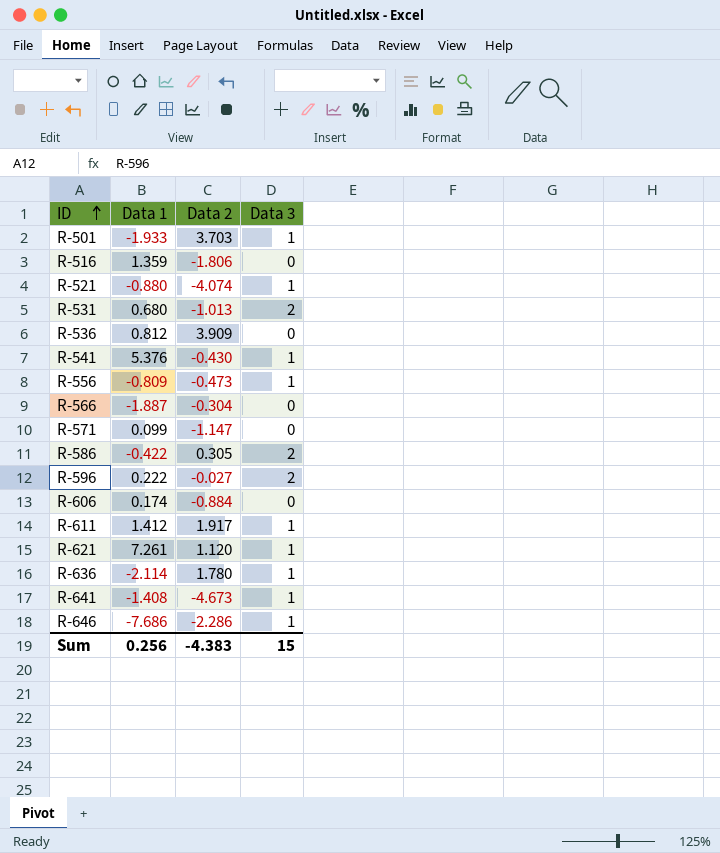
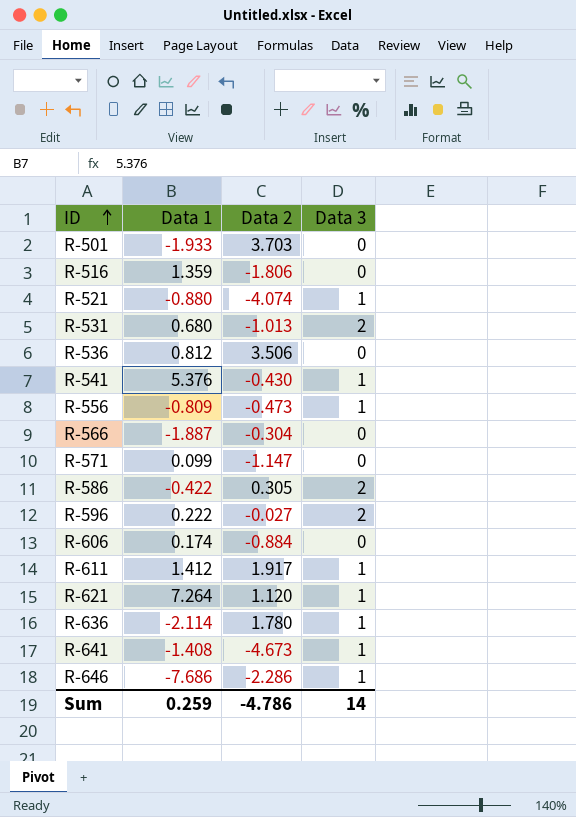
R-501 | Data 3: 1 -> 0
R-536 | Data 2: 3.909 -> 3.506
R-621 | Data 1: 7.261 -> 7.264
Sum | Data 1: 0.256 -> 0.259
Sum | Data 2: -4.383 -> -4.786
Sum | Data 3: 15 -> 14

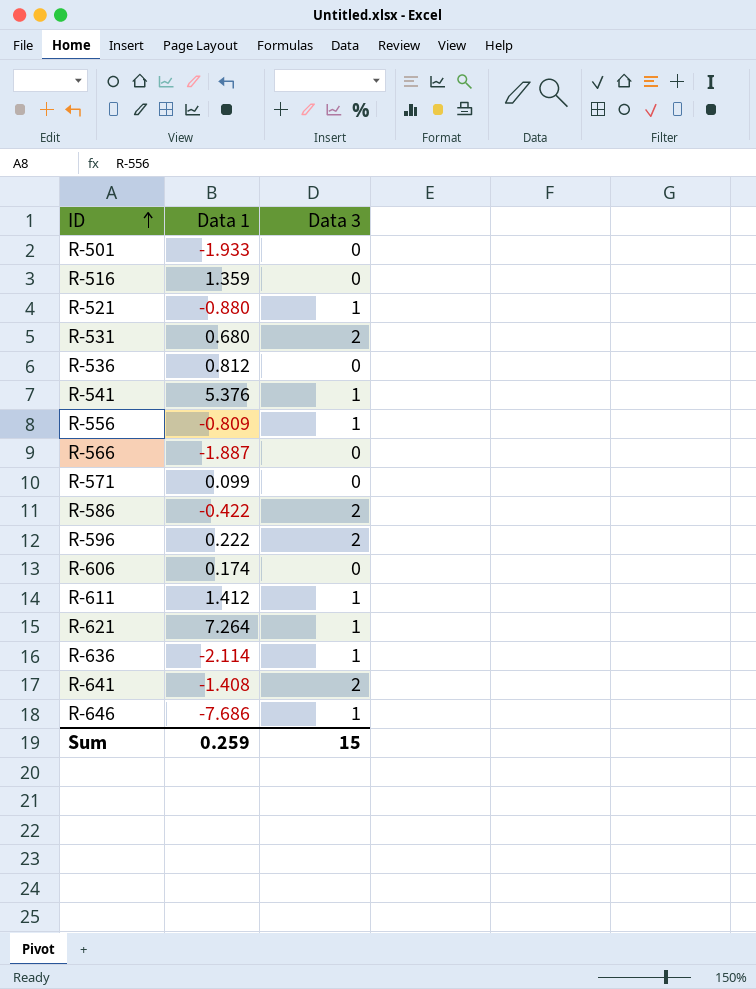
column Data 2 | position: 3 -> none
R-641 | Data 3: 1 -> 2
Sum | Data 3: 14 -> 15

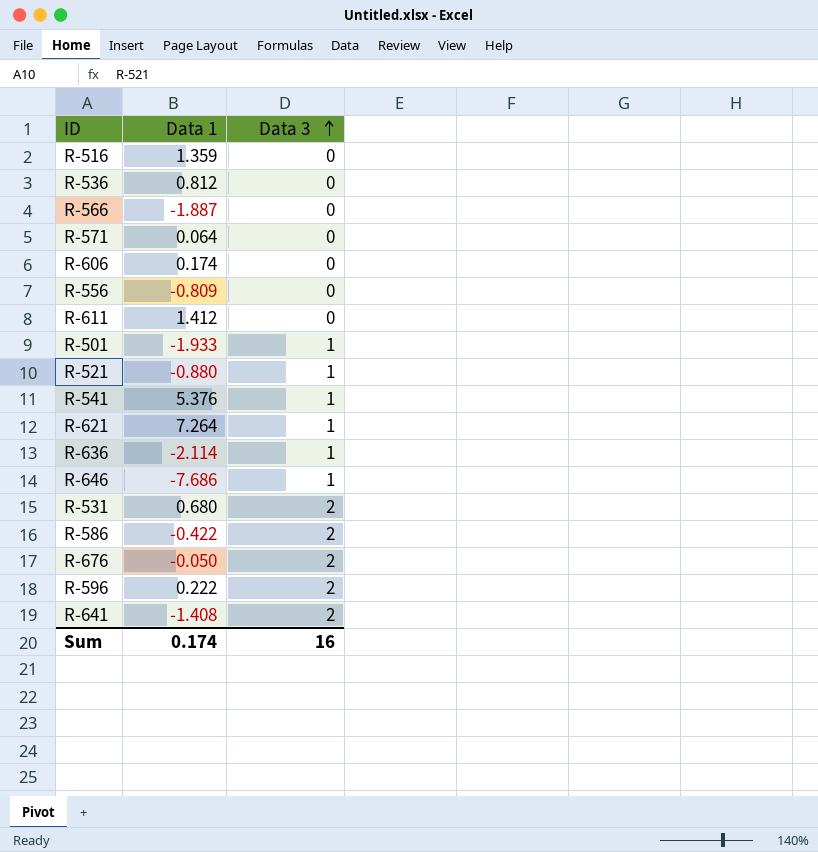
row order: ID ascending -> Data 3 ascending
R-571 | Data 1: 0.099 -> 0.064
R-556 | Data 3: 1 -> 0
R-611 | Data 3: 1 -> 0
R-501 | Data 3: 0 -> 1
row R-676: none -> -0.050 | 2
Sum | Data 1: 0.259 -> 0.174
Sum | Data 3: 15 -> 16

